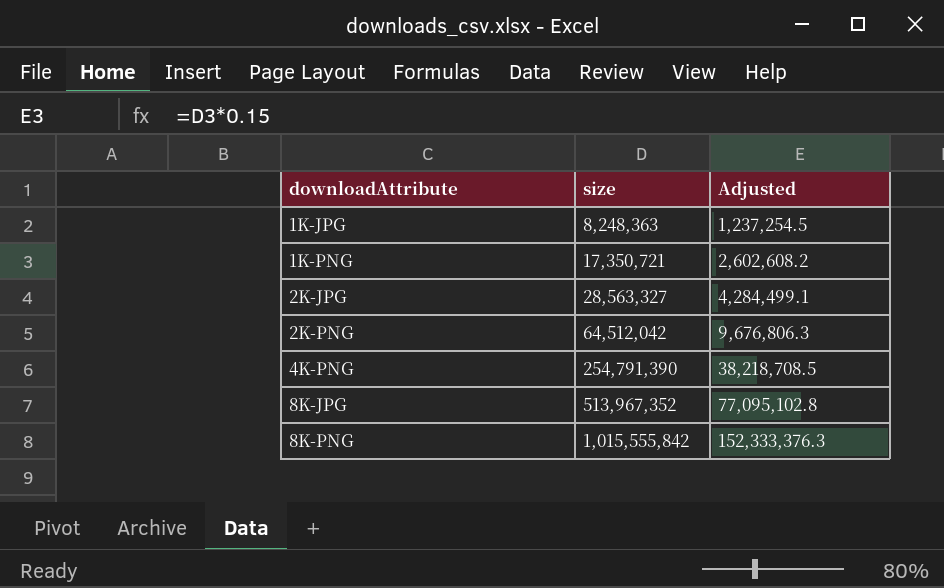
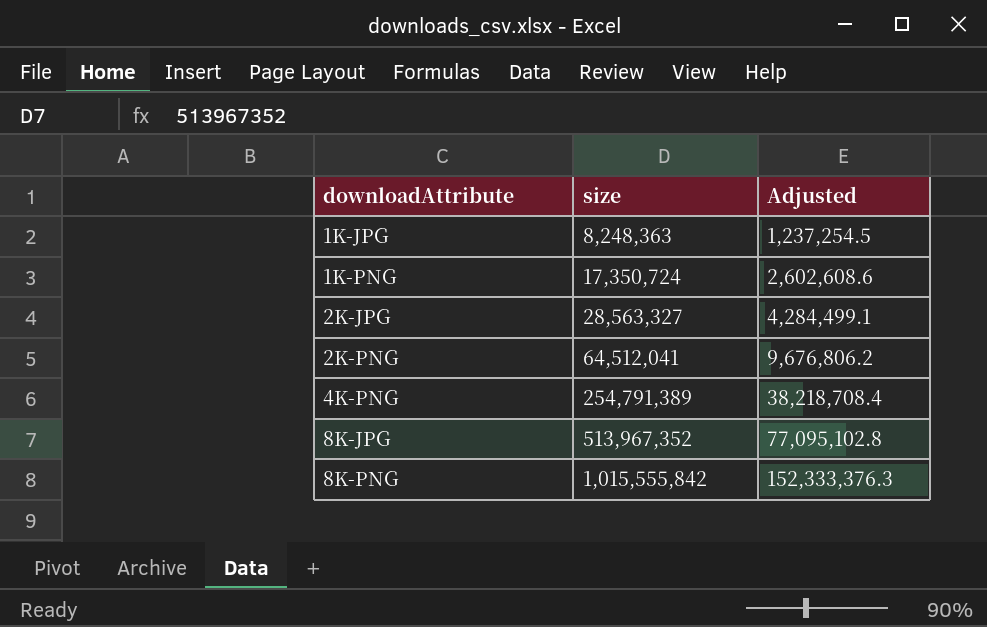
1K-PNG | size: 17,350,721 -> 17,350,724
1K-PNG | Adjusted: 2,602,608.2 -> 2,602,608.6
2K-PNG | size: 64,512,042 -> 64,512,041
2K-PNG | Adjusted: 9,676,806.3 -> 9,676,806.2
4K-PNG | size: 254,791,390 -> 254,791,389
4K-PNG | Adjusted: 38,218,708.5 -> 38,218,708.4

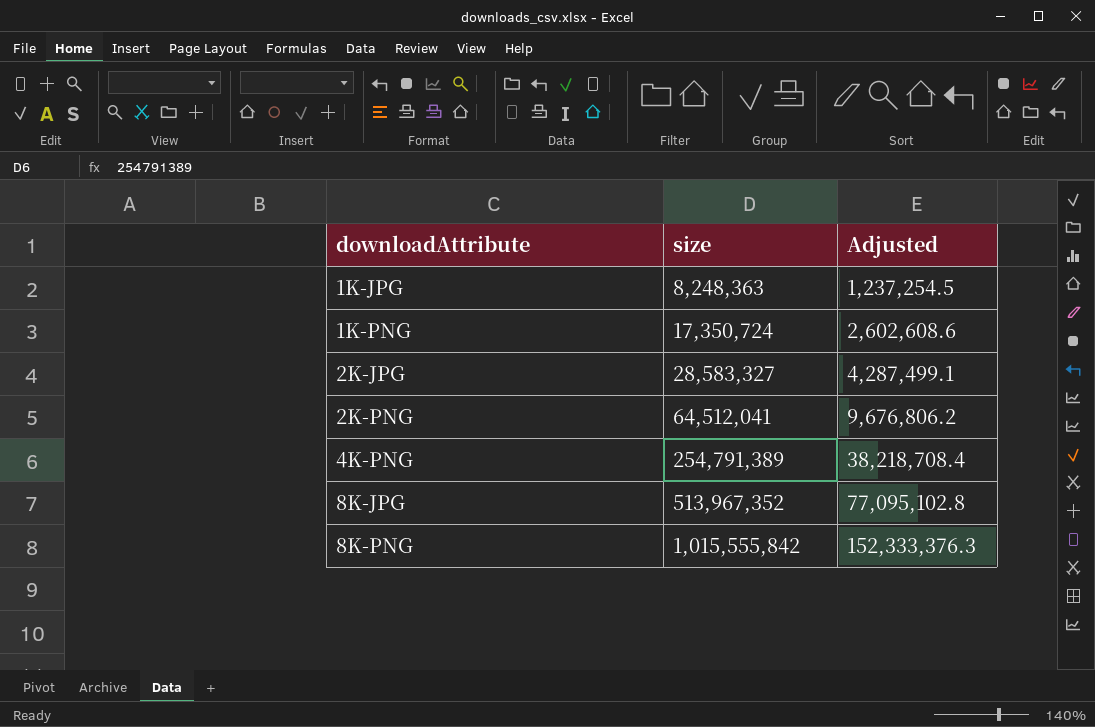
2K-JPG | size: 28,563,327 -> 28,583,327
2K-JPG | Adjusted: 4,284,499.1 -> 4,287,499.1

